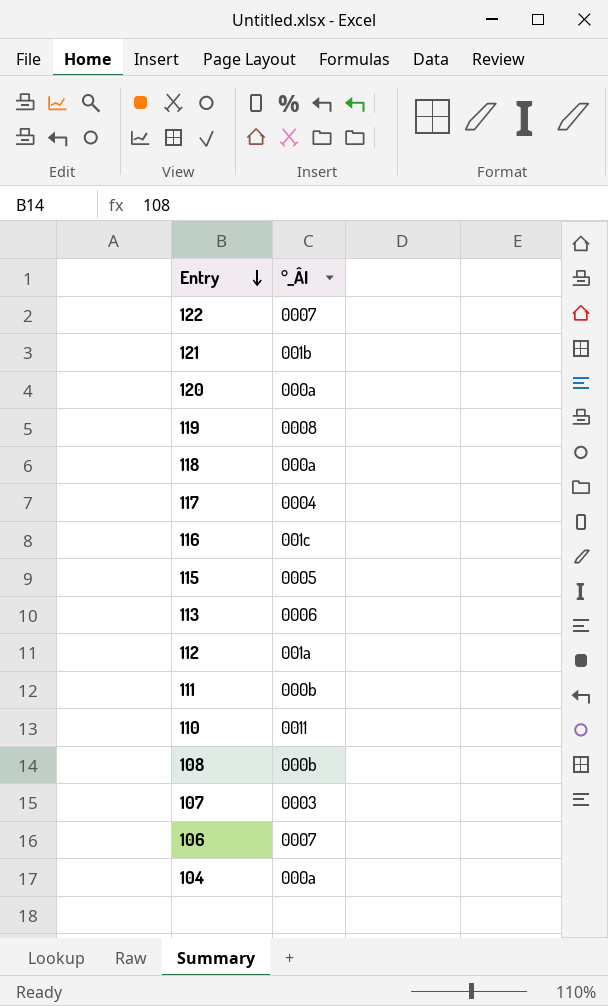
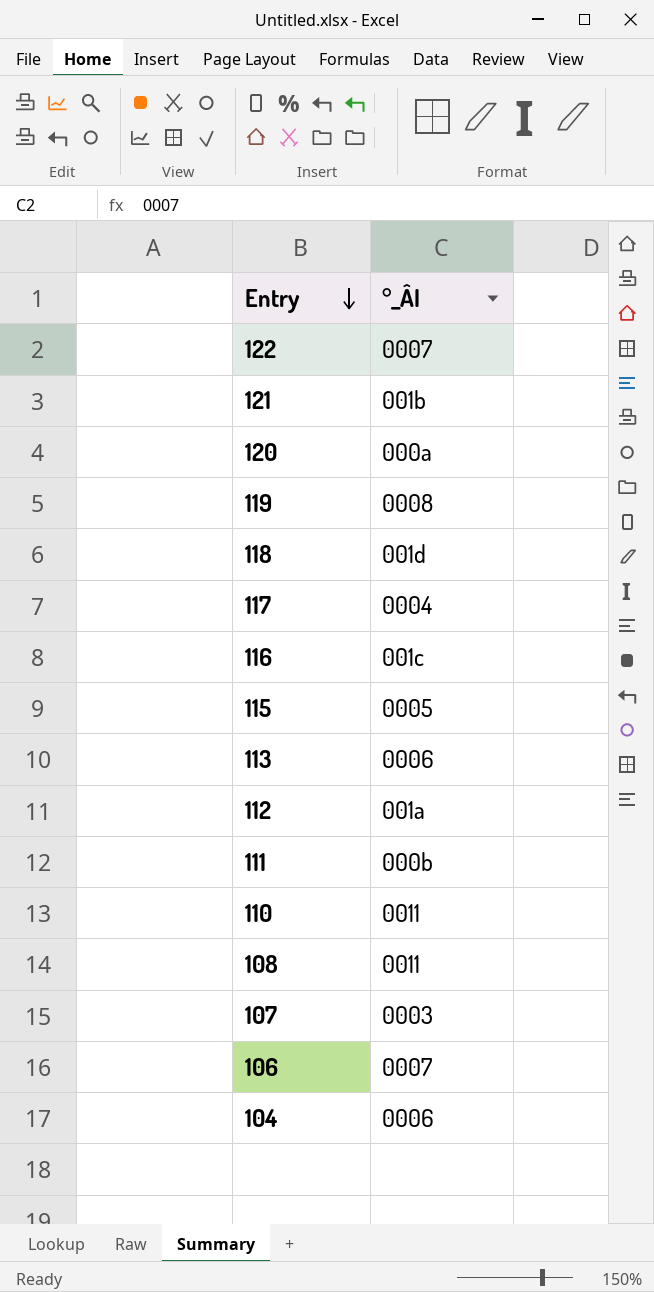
118 | °_ÂI: 000a -> 001d
108 | °_ÂI: 000b -> 0011
104 | °_ÂI: 000a -> 0006

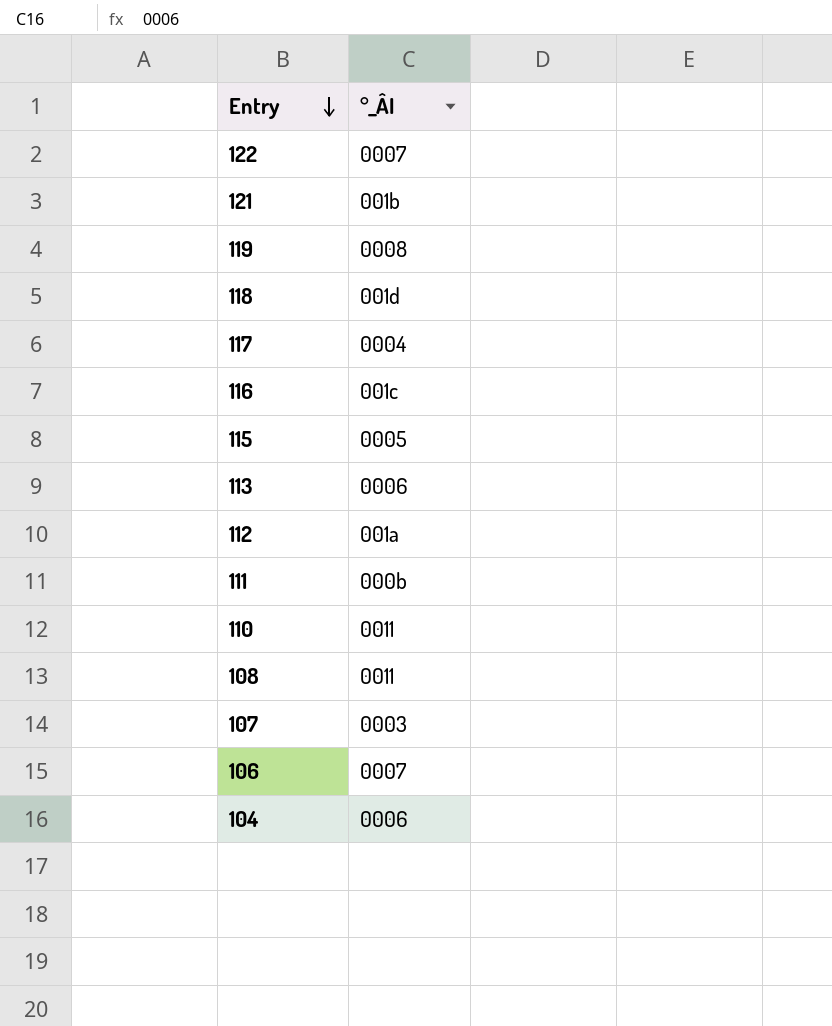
row 120: 000a -> none

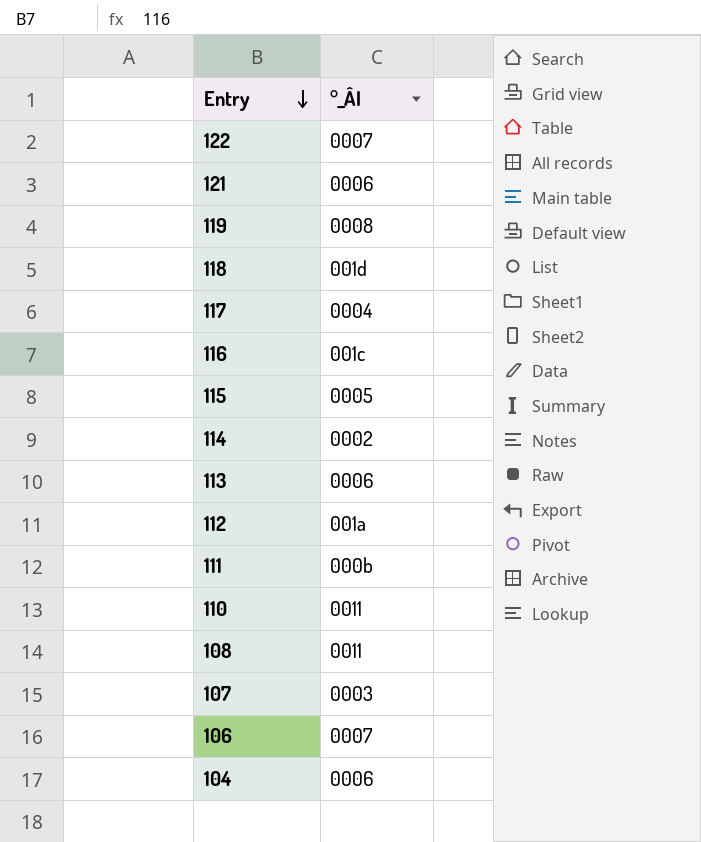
121 | °_ÂI: 001b -> 0006
row 114: none -> 0002

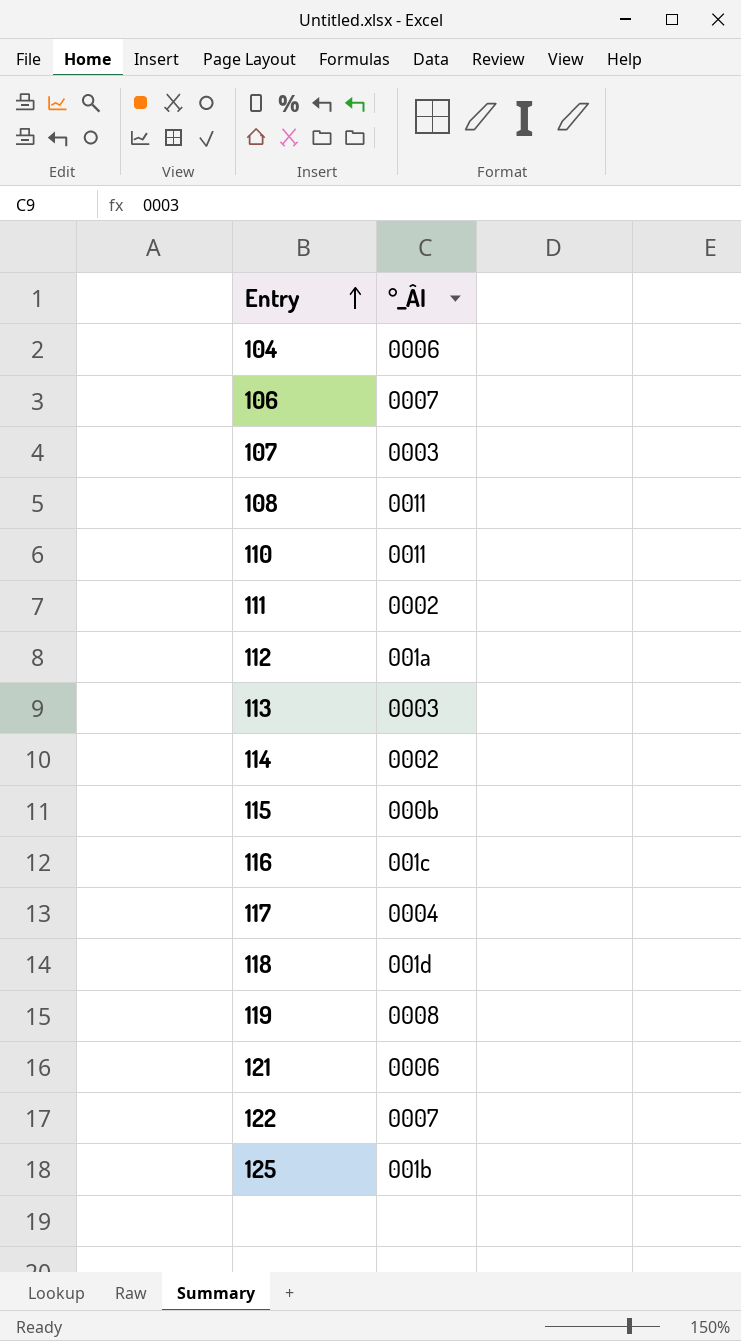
row order: Entry descending -> Entry ascending
111 | °_ÂI: 000b -> 0002
113 | °_ÂI: 0006 -> 0003
115 | °_ÂI: 0005 -> 000b
row 125: none -> 001b

